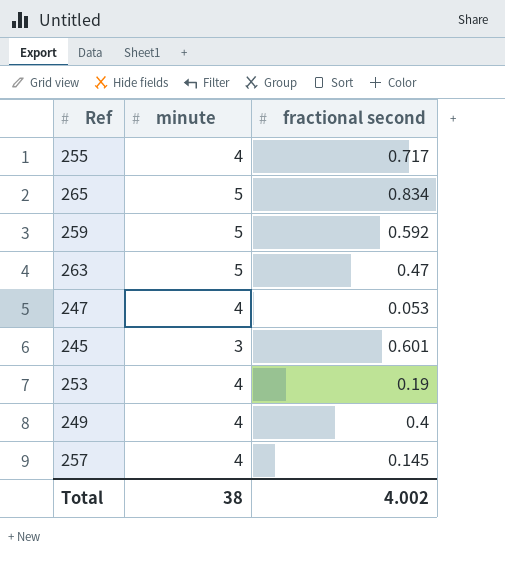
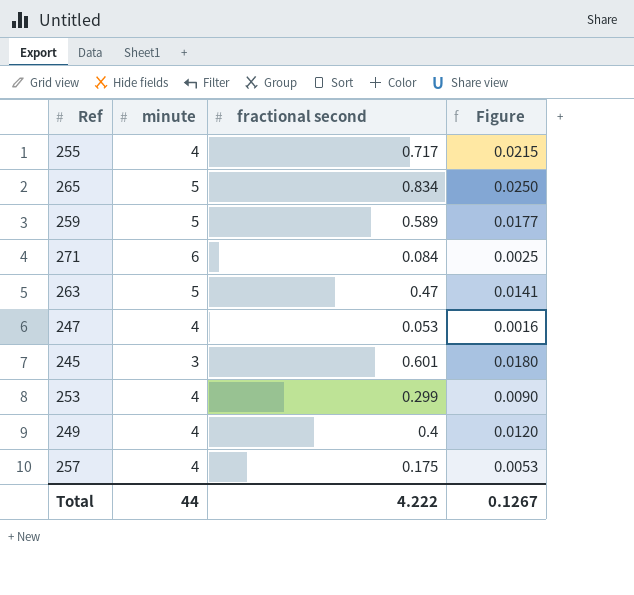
column Figure | formula: none -> [fractional second] * 0.03
259 | fractional second: 0.592 -> 0.589
row 271: none -> 6 | 0.084 | 0.0025
253 | fractional second: 0.19 -> 0.299
257 | fractional second: 0.145 -> 0.175
Total | minute: 38 -> 44
Total | fractional second: 4.002 -> 4.222

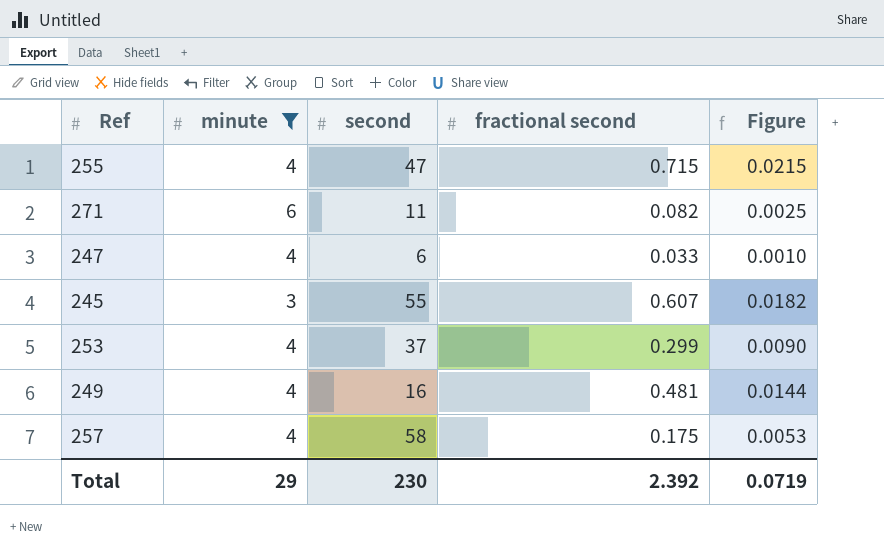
filter: none -> minute != 5
column second | position: none -> 3
255 | fractional second: 0.717 -> 0.715
271 | fractional second: 0.084 -> 0.082
247 | fractional second: 0.053 -> 0.033
247 | Figure: 0.0016 -> 0.0010
245 | fractional second: 0.601 -> 0.607
245 | Figure: 0.0180 -> 0.0182
249 | fractional second: 0.4 -> 0.481
249 | Figure: 0.0120 -> 0.0144
Total | minute: 44 -> 29
Total | fractional second: 4.222 -> 2.392
Total | Figure: 0.1267 -> 0.0719

